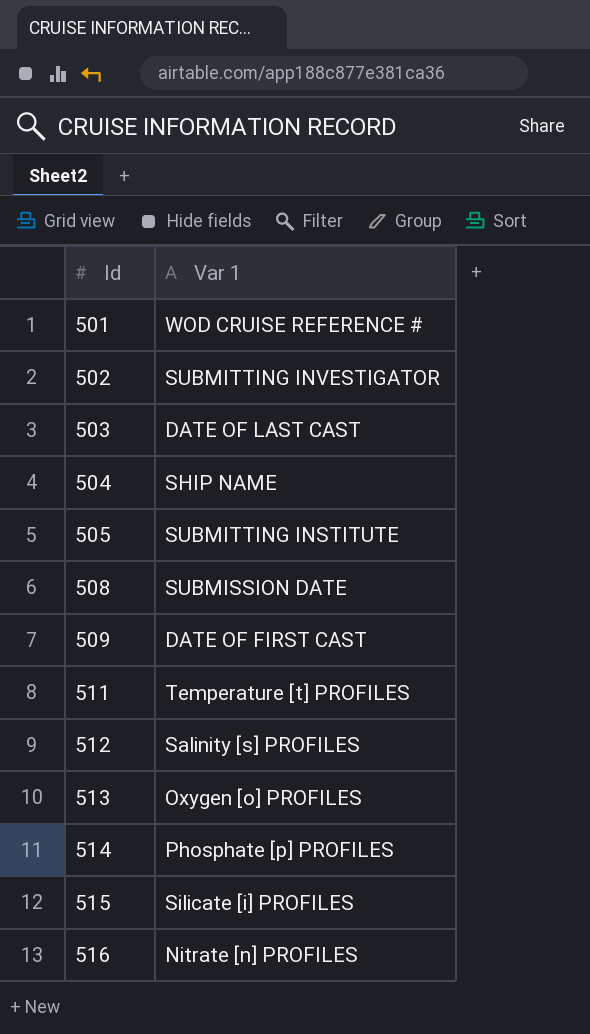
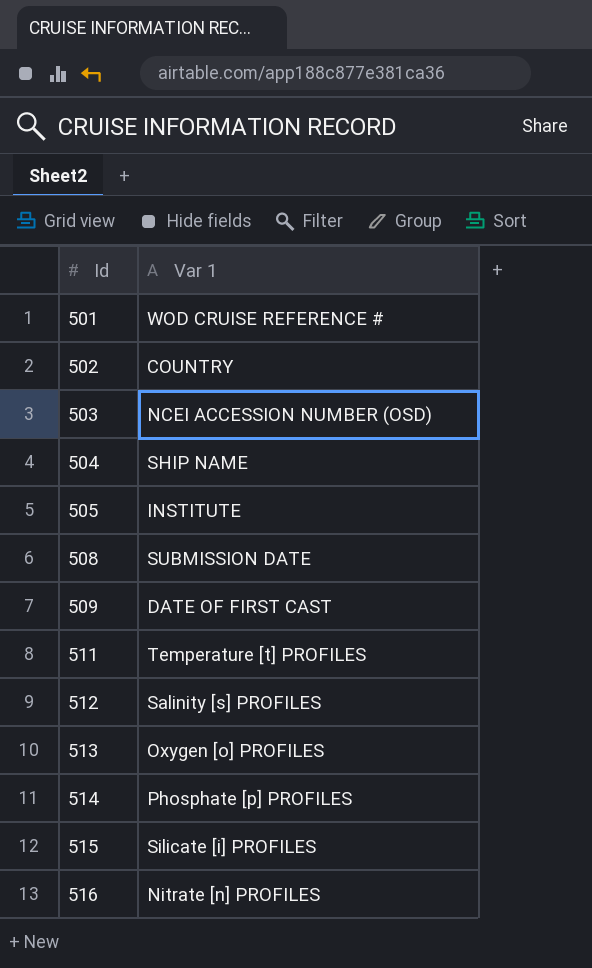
502 | Var 1: SUBMITTING INVESTIGATOR -> COUNTRY
503 | Var 1: DATE OF LAST CAST -> NCEI ACCESSION NUMBER (OSD)
505 | Var 1: SUBMITTING INSTITUTE -> INSTITUTE

